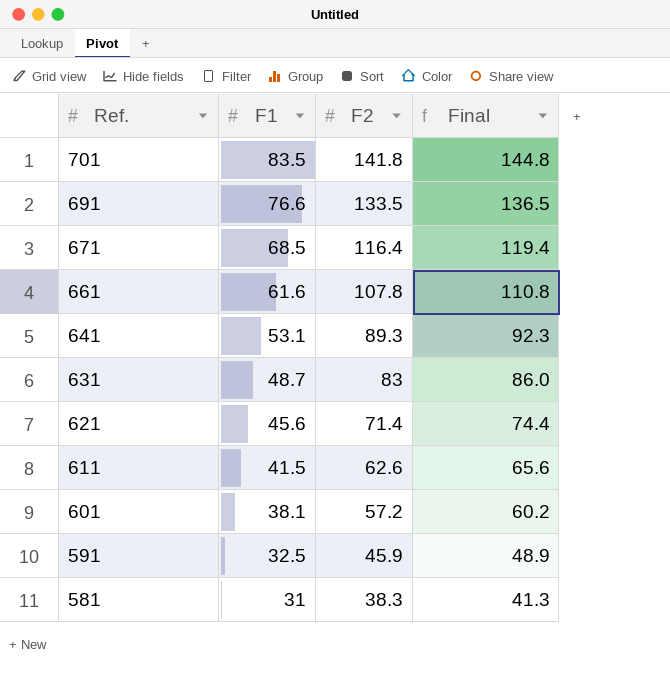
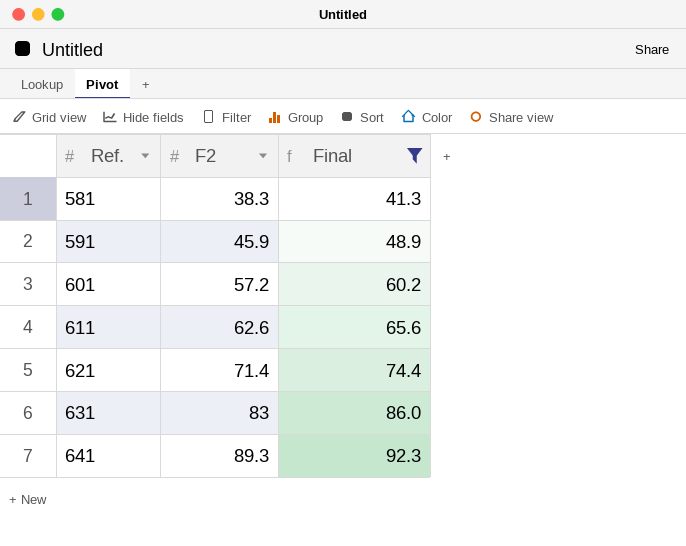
filter: none -> Final <= 92.3
row order: Ref. descending -> Ref. ascending
column F1 | position: 2 -> none

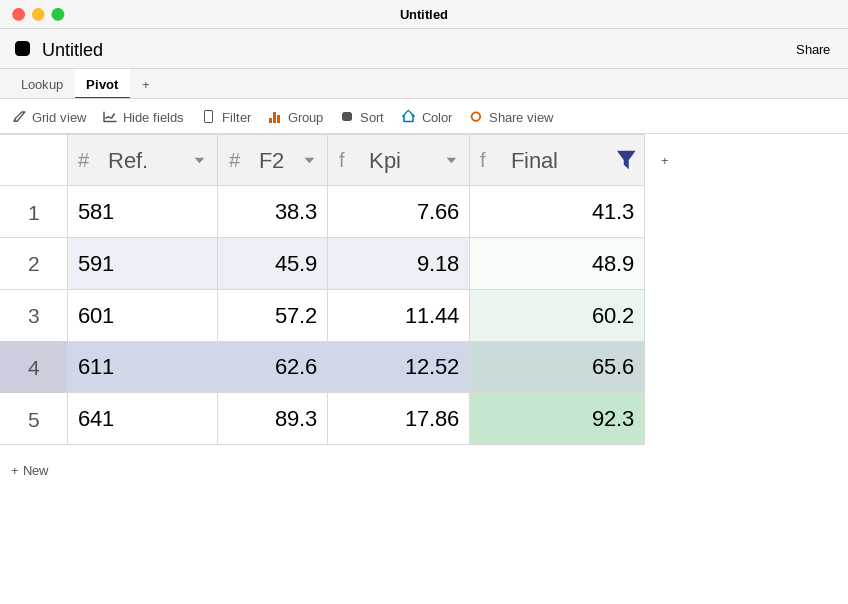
column Kpi | formula: none -> [F2] * 0.2
row 621: 71.4 | 74.4 -> none
row 631: 83 | 86.0 -> none

